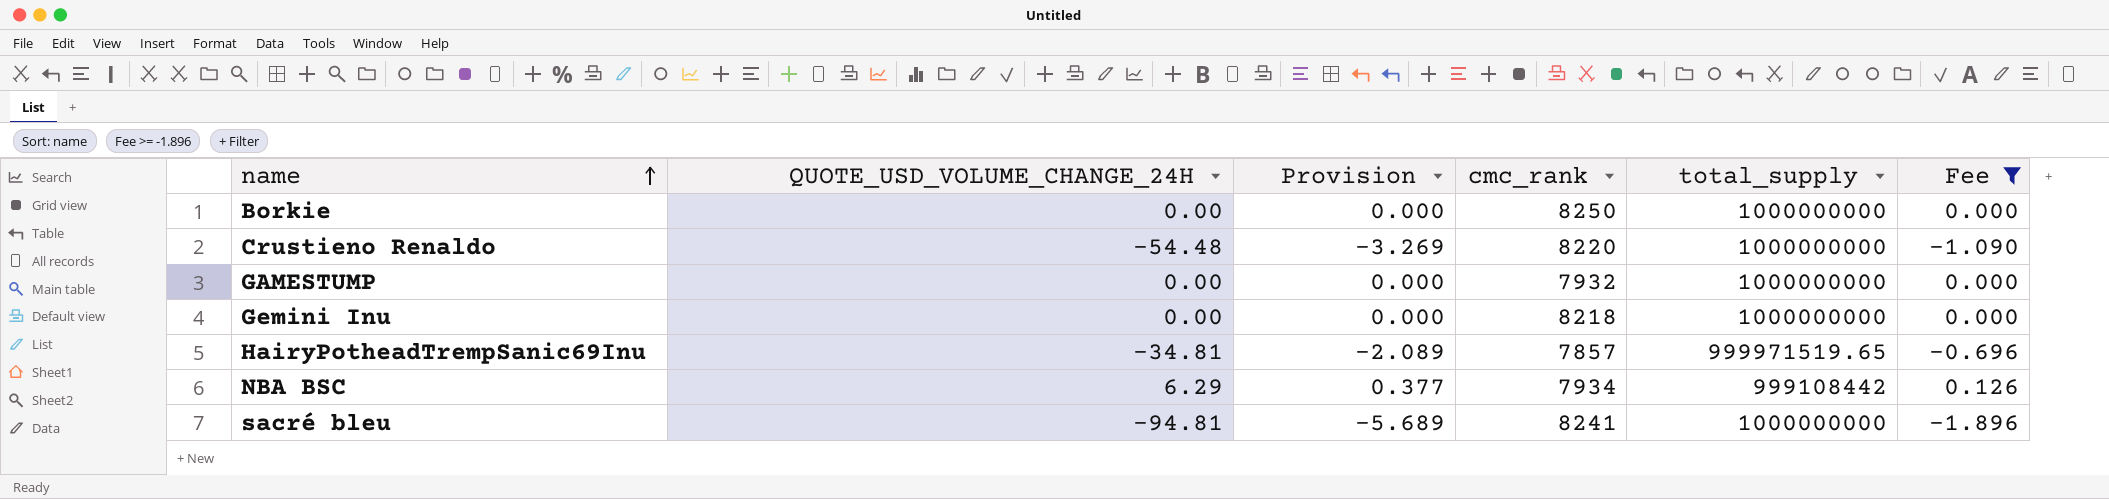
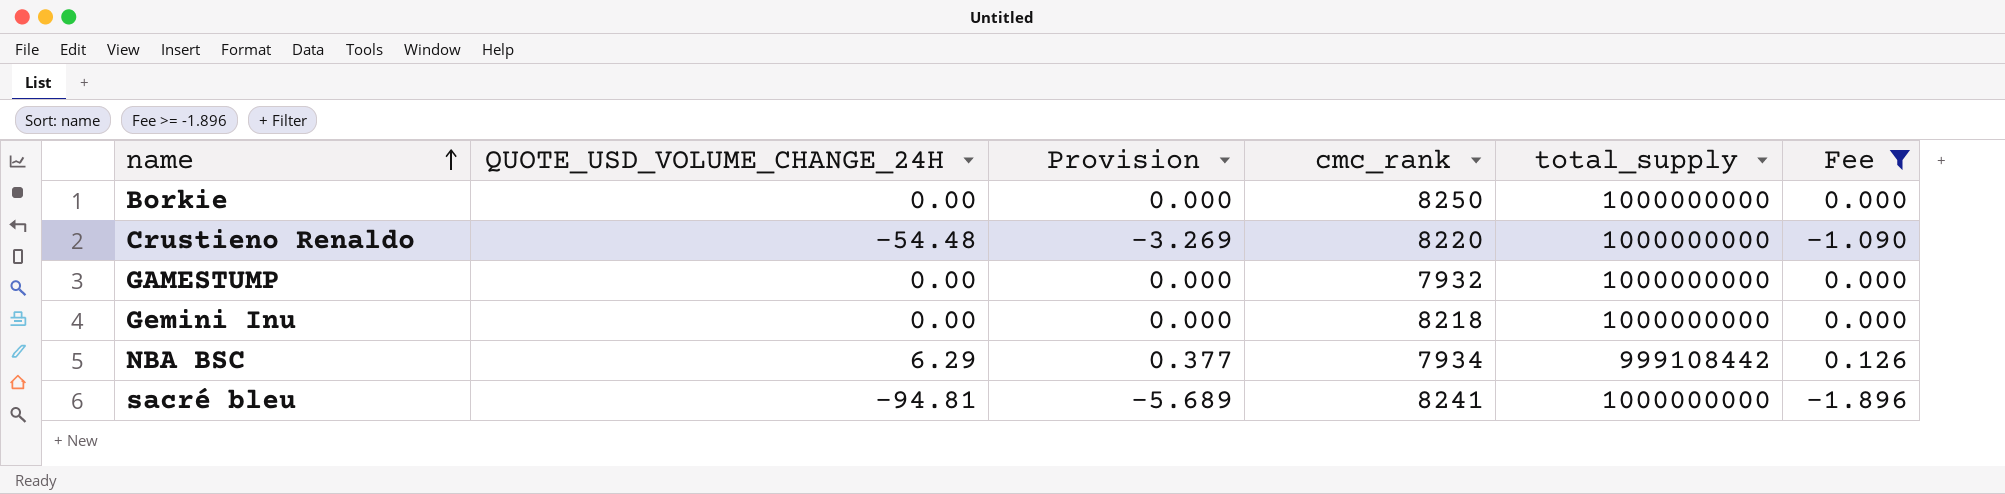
row HairyPotheadTrempSanic69Inu: -34.81 | -2.089 | 7857 | 999971519.65 | -0.696 -> none

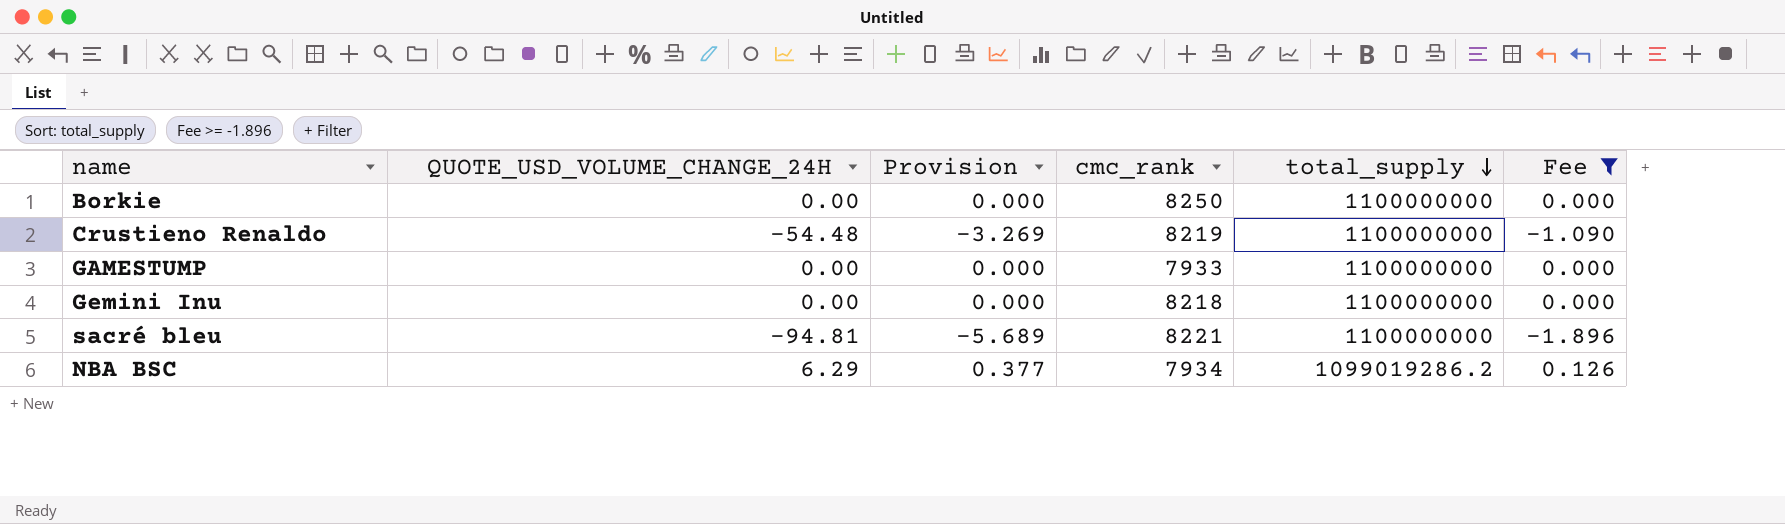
row order: name ascending -> total_supply descending
Borkie | total_supply: 1000000000 -> 1100000000
Crustieno Renaldo | cmc_rank: 8220 -> 8219
Crustieno Renaldo | total_supply: 1000000000 -> 1100000000
GAMESTUMP | cmc_rank: 7932 -> 7933
GAMESTUMP | total_supply: 1000000000 -> 1100000000
Gemini Inu | total_supply: 1000000000 -> 1100000000
sacré bleu | cmc_rank: 8241 -> 8221
sacré bleu | total_supply: 1000000000 -> 1100000000
NBA BSC | total_supply: 999108442 -> 1099019286.2

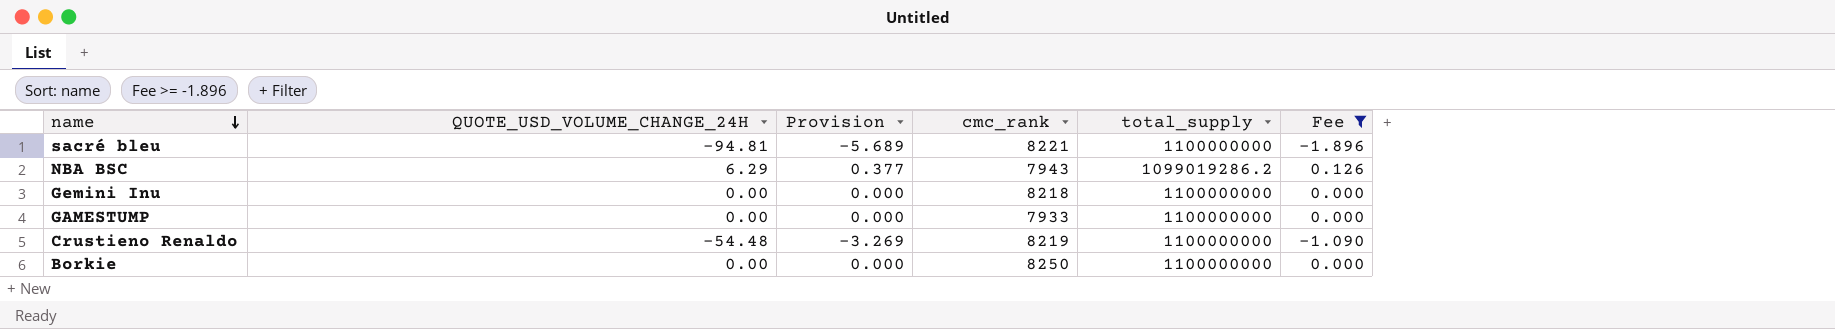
row order: total_supply descending -> name descending
NBA BSC | cmc_rank: 7934 -> 7943

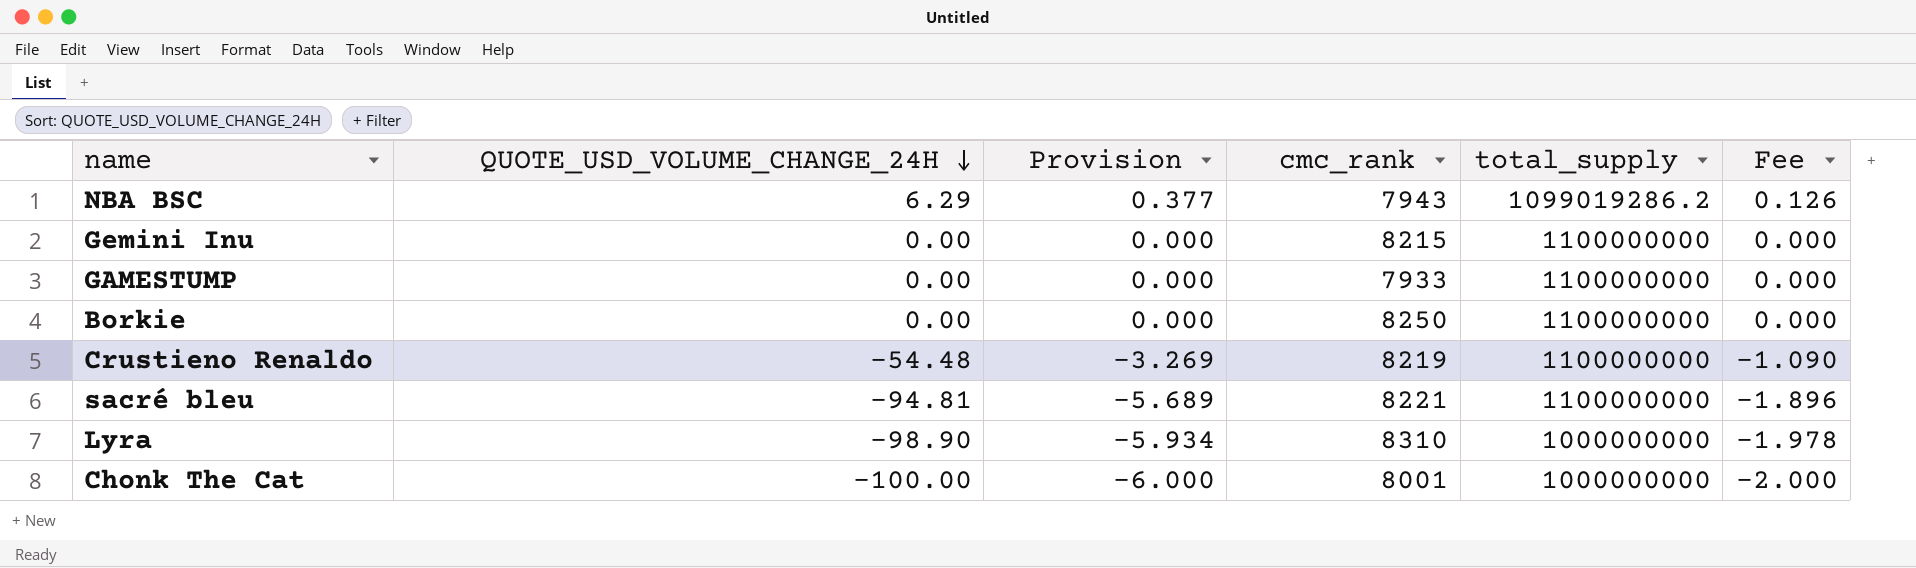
filter: Fee >= -1.896 -> none
row order: name descending -> QUOTE_USD_VOLUME_CHANGE_24H descending
Gemini Inu | cmc_rank: 8218 -> 8215

